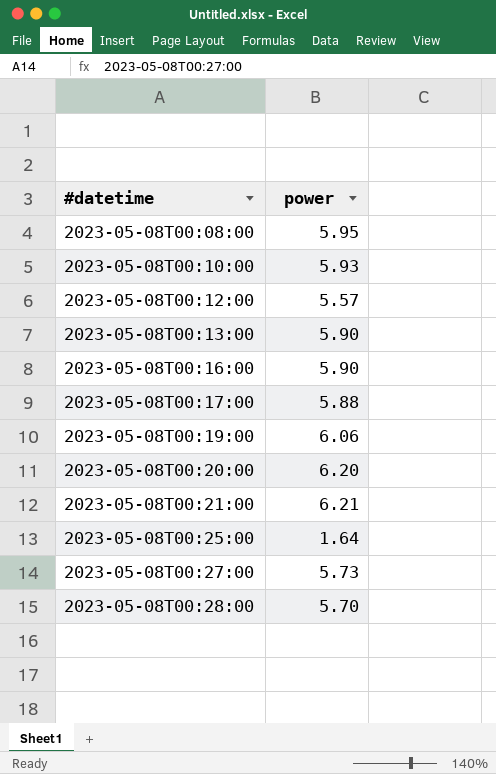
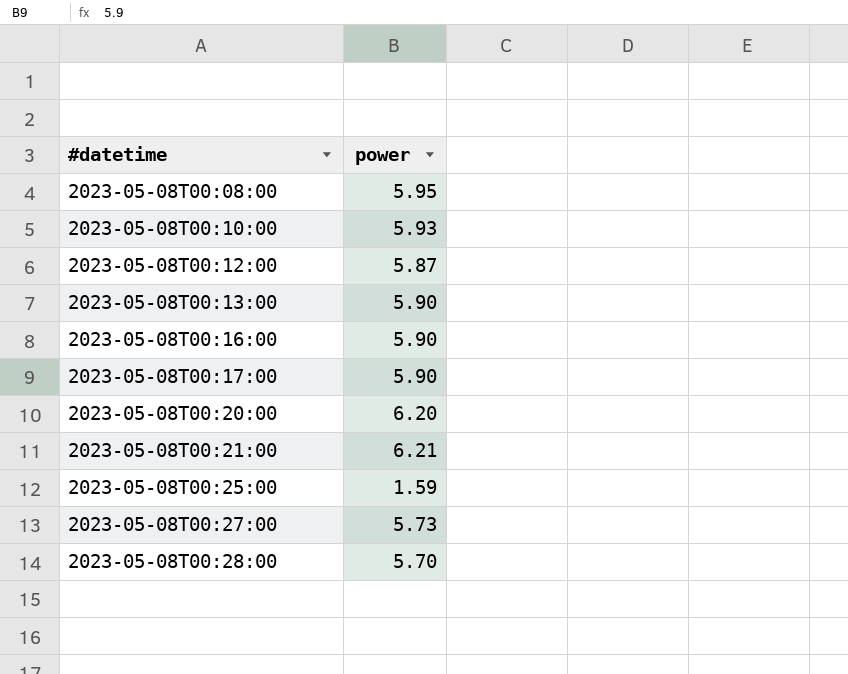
row 2023-05-08T00:19:00: 6.06 -> none
2023-05-08T00:12:00 | power: 5.57 -> 5.87
2023-05-08T00:17:00 | power: 5.88 -> 5.90
2023-05-08T00:25:00 | power: 1.64 -> 1.59

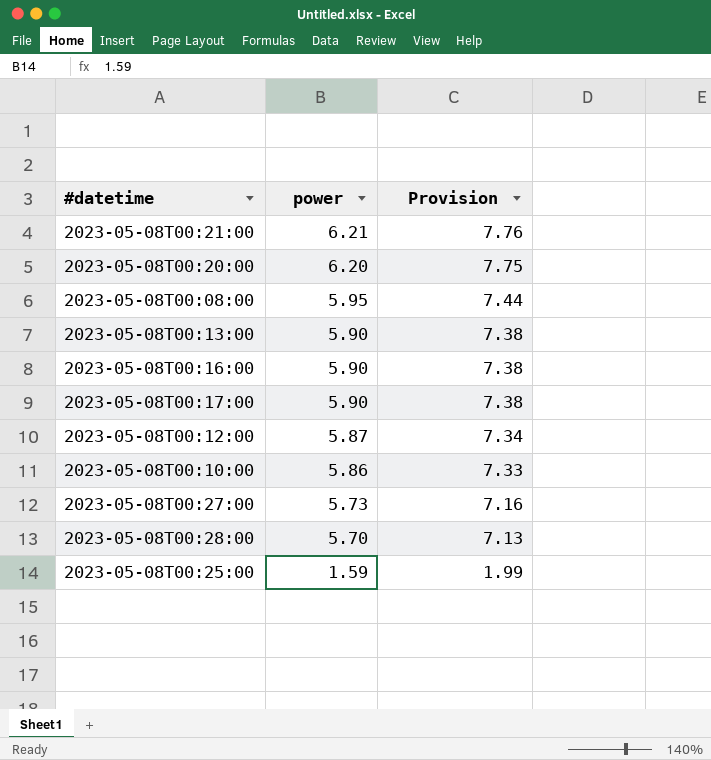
row order: #datetime ascending -> power descending
column Provision | formula: none -> [power] * 1.25
2023-05-08T00:10:00 | power: 5.93 -> 5.86

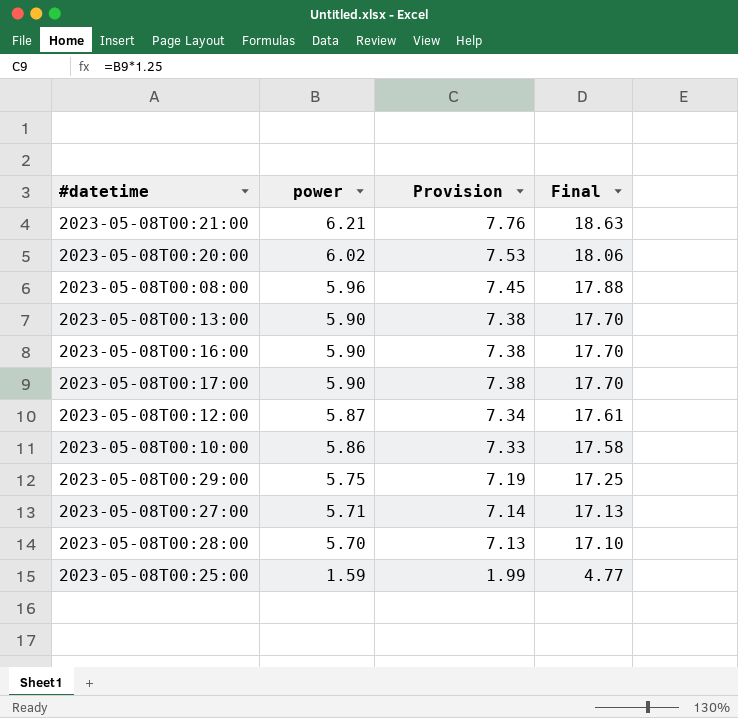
column Final | formula: none -> [power] * 3
2023-05-08T00:20:00 | power: 6.20 -> 6.02
2023-05-08T00:20:00 | Provision: 7.75 -> 7.53
2023-05-08T00:08:00 | power: 5.95 -> 5.96
2023-05-08T00:08:00 | Provision: 7.44 -> 7.45
row 2023-05-08T00:29:00: none -> 5.75 | 7.19 | 17.25
2023-05-08T00:27:00 | power: 5.73 -> 5.71
2023-05-08T00:27:00 | Provision: 7.16 -> 7.14

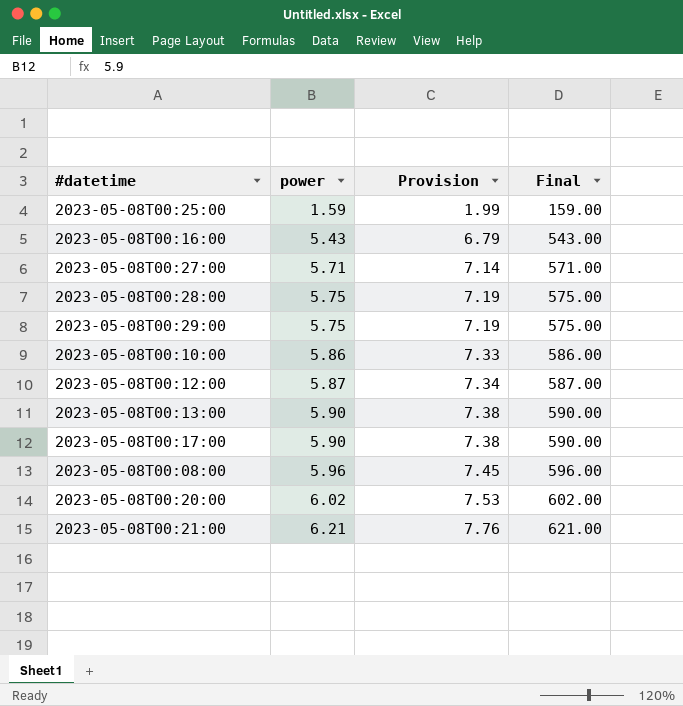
row order: power descending -> power ascending
column Final | formula: [power] * 3 -> [power] * 100
2023-05-08T00:16:00 | power: 5.90 -> 5.43
2023-05-08T00:16:00 | Provision: 7.38 -> 6.79
2023-05-08T00:28:00 | power: 5.70 -> 5.75
2023-05-08T00:28:00 | Provision: 7.13 -> 7.19

